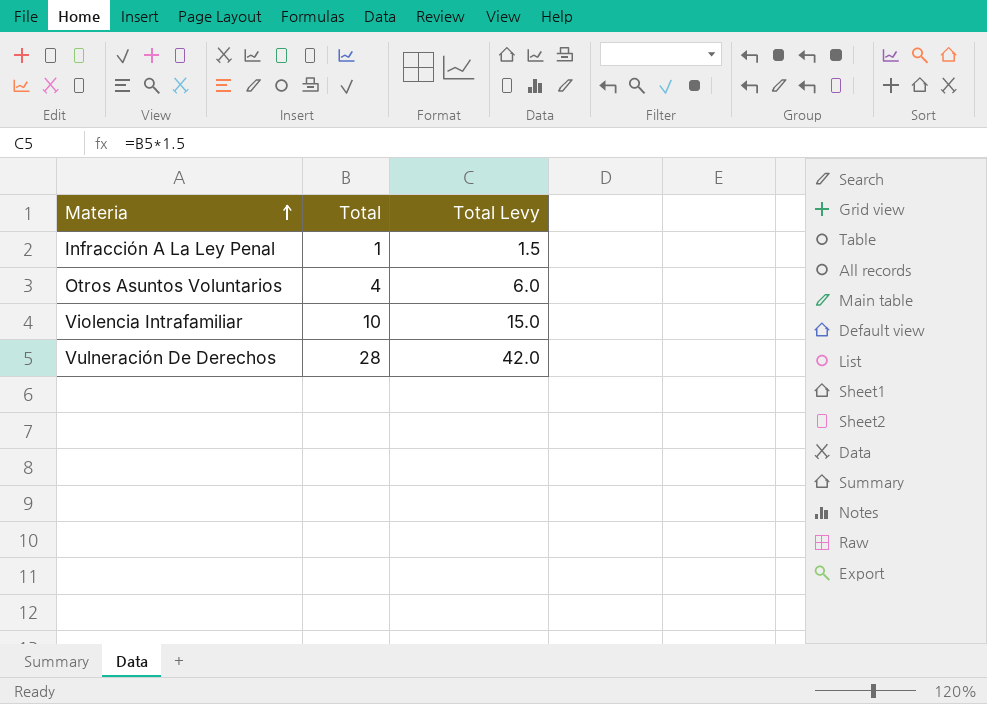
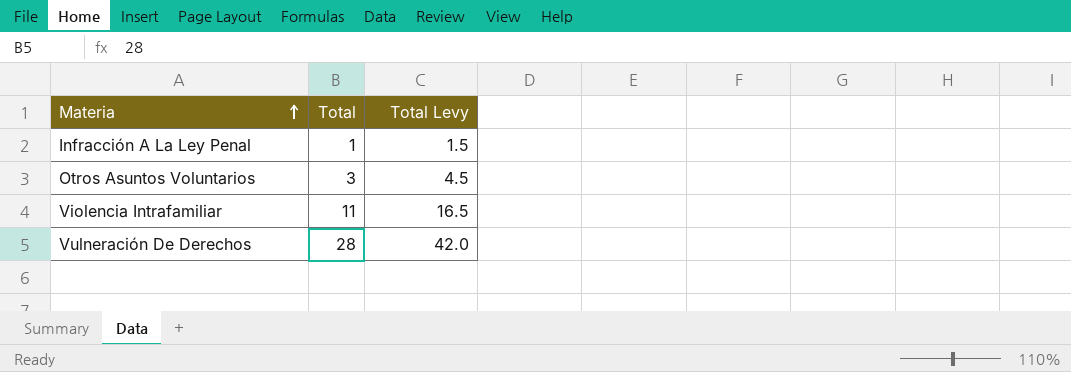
Otros Asuntos Voluntarios | Total: 4 -> 3
Otros Asuntos Voluntarios | Total Levy: 6.0 -> 4.5
Violencia Intrafamiliar | Total: 10 -> 11
Violencia Intrafamiliar | Total Levy: 15.0 -> 16.5

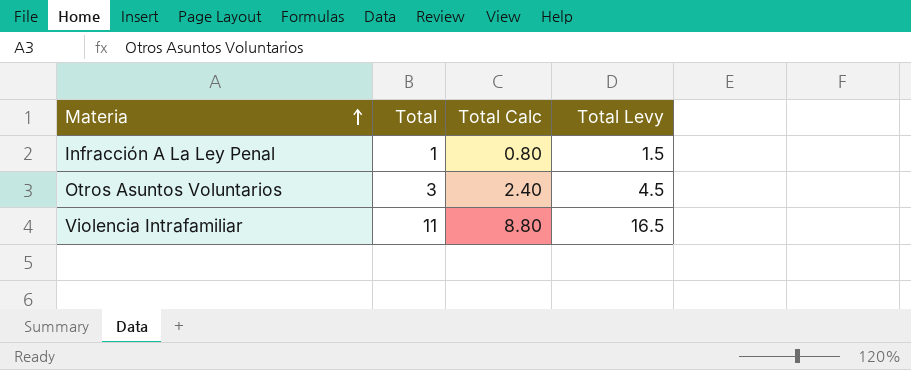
column Total Calc | formula: none -> [Total] * 0.8
row Vulneración De Derechos: 28 | 42.0 -> none

